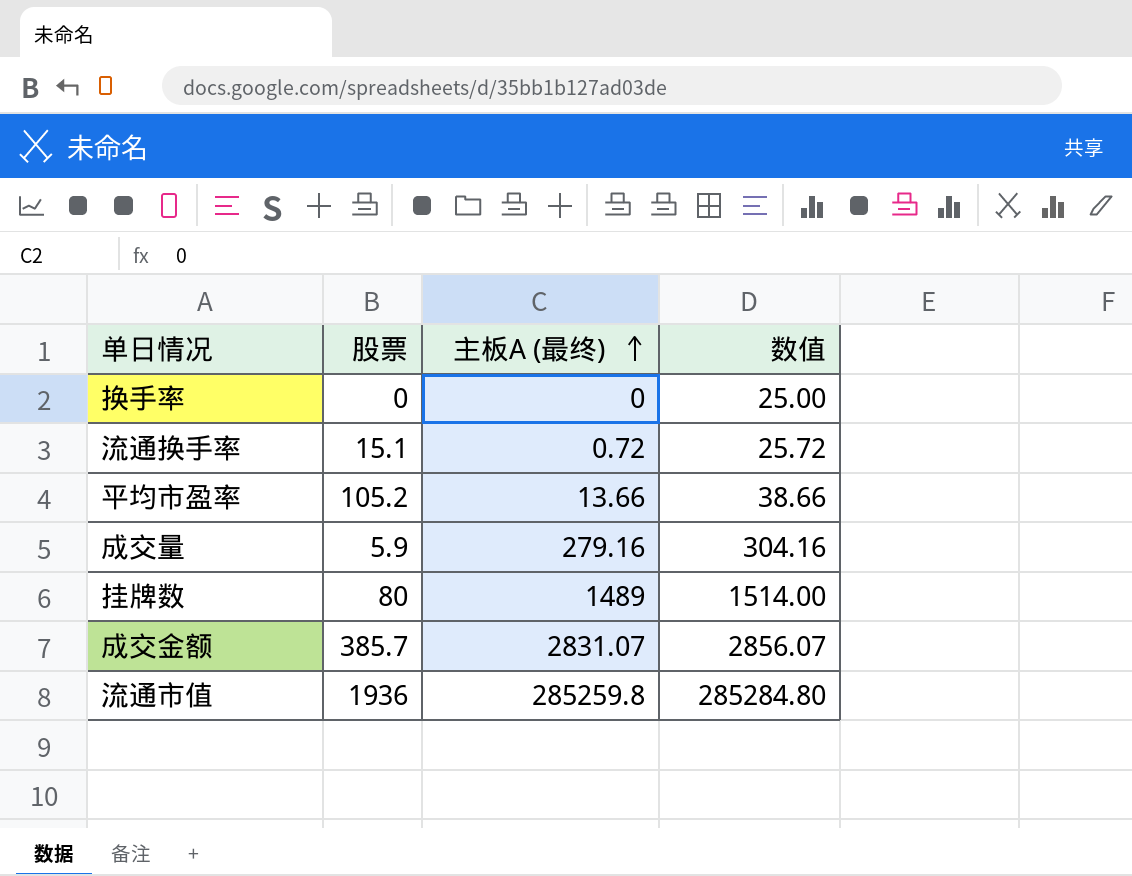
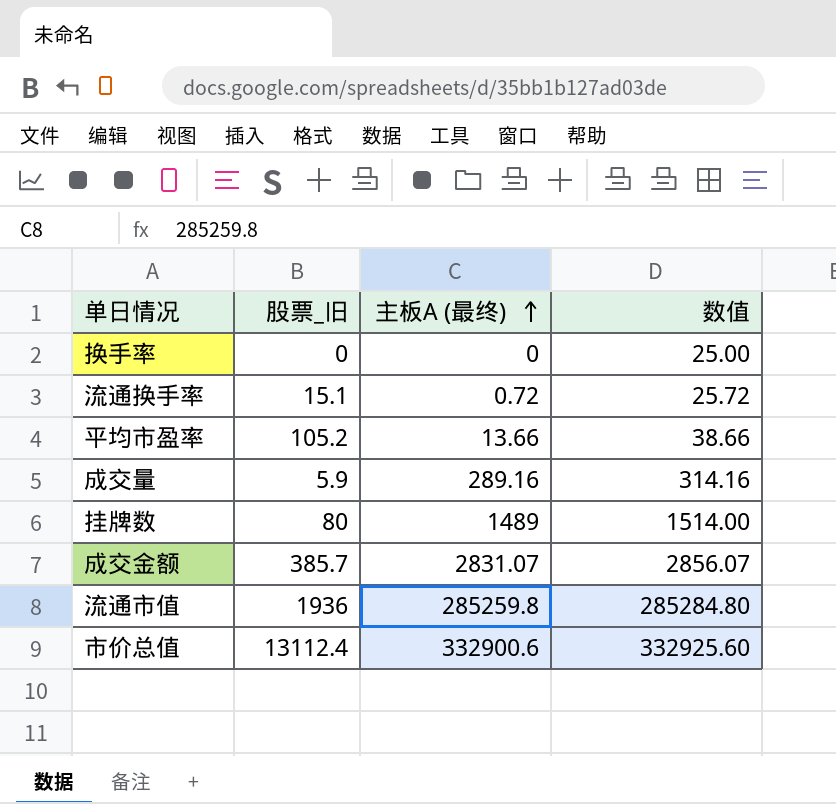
column name: 股票 -> 股票_旧
成交量 | 主板A (最终): 279.16 -> 289.16
成交量 | 数值: 304.16 -> 314.16
row 市价总值: none -> 13112.4 | 332900.6 | 332925.60

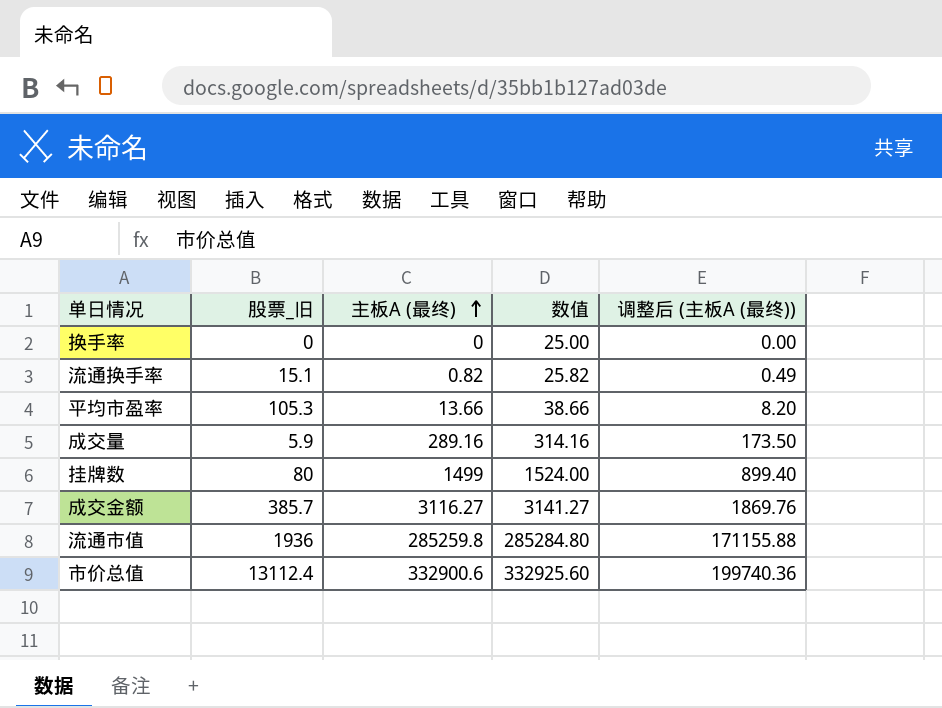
column 调整后 (主板A (最终)) | formula: none -> [主板A (最终)] * 0.6
流通换手率 | 主板A (最终): 0.72 -> 0.82
流通换手率 | 数值: 25.72 -> 25.82
平均市盈率 | 股票_旧: 105.2 -> 105.3
挂牌数 | 主板A (最终): 1489 -> 1499
挂牌数 | 数值: 1514.00 -> 1524.00
成交金额 | 主板A (最终): 2831.07 -> 3116.27
成交金额 | 数值: 2856.07 -> 3141.27

